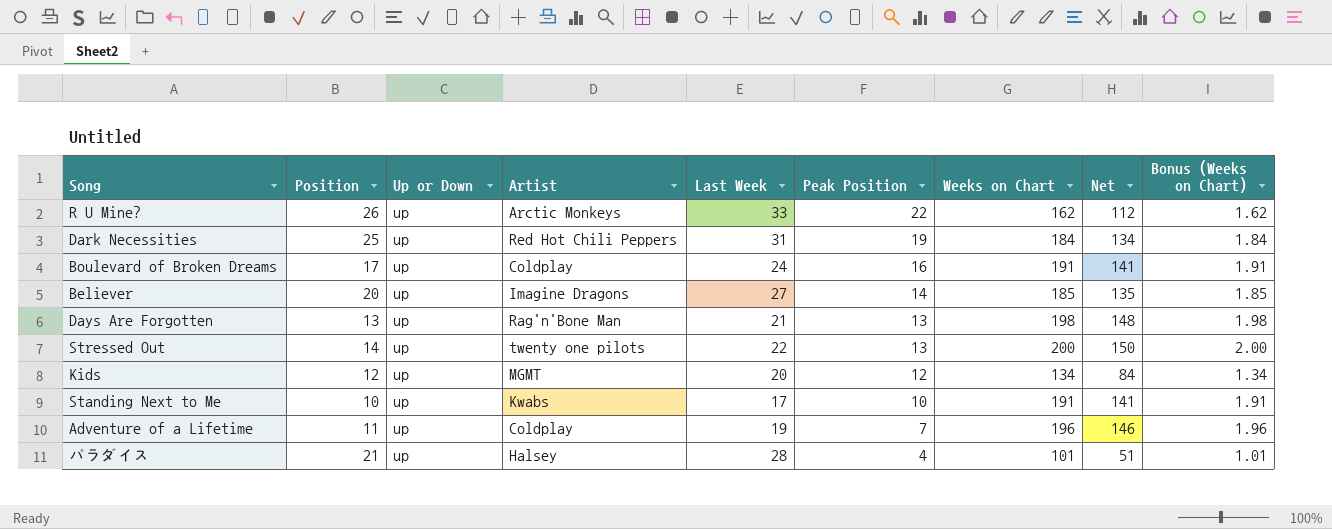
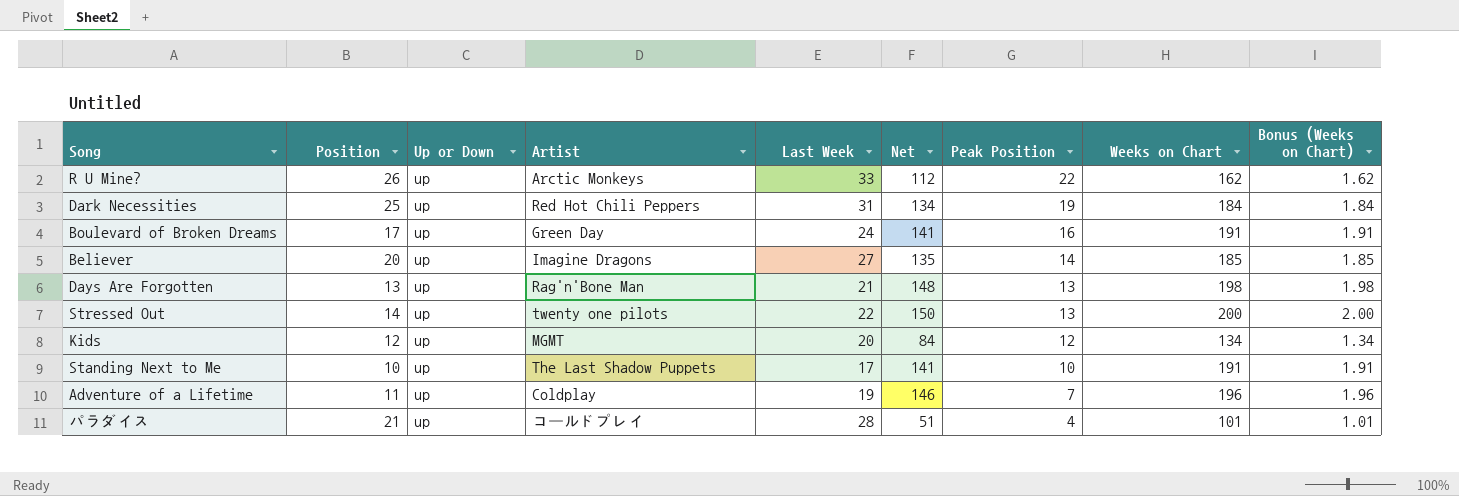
column Net | position: 8 -> 6
Boulevard of Broken Dreams | Artist: Coldplay -> Green Day
Standing Next to Me | Artist: Kwabs -> The Last Shadow Puppets
パラダイス | Artist: Halsey -> コールドプレイ

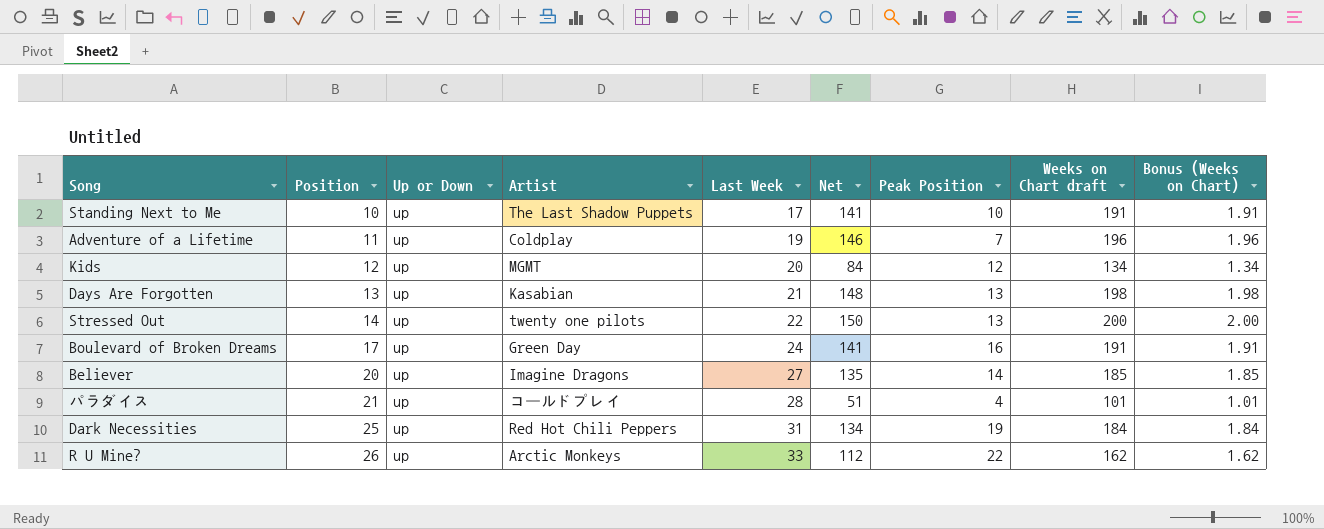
row order: Peak Position descending -> Position ascending
column name: Weeks on Chart -> Weeks on Chart draft
Days Are Forgotten | Artist: Rag'n'Bone Man -> Kasabian

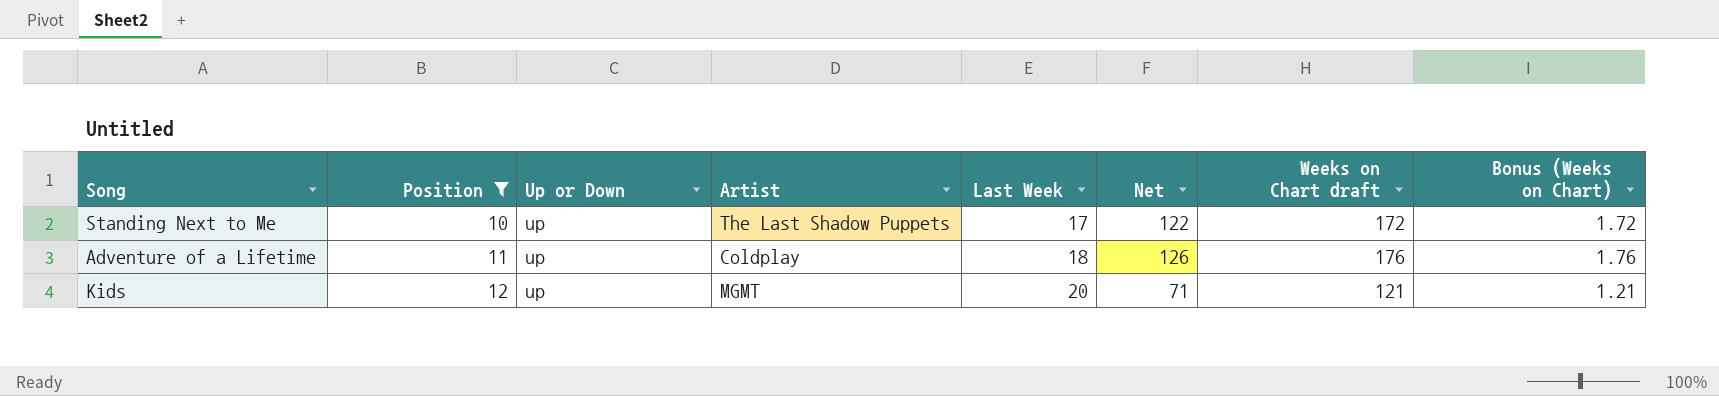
filter: none -> Position <= 12
column Peak Position | position: 7 -> none
Standing Next to Me | Net: 141 -> 122
Standing Next to Me | Weeks on Chart draft: 191 -> 172
Standing Next to Me | Bonus (Weeks on Chart): 1.91 -> 1.72
Adventure of a Lifetime | Last Week: 19 -> 18
Adventure of a Lifetime | Net: 146 -> 126
Adventure of a Lifetime | Weeks on Chart draft: 196 -> 176
Adventure of a Lifetime | Bonus (Weeks on Chart): 1.96 -> 1.76
Kids | Net: 84 -> 71
Kids | Weeks on Chart draft: 134 -> 121
Kids | Bonus (Weeks on Chart): 1.34 -> 1.21

